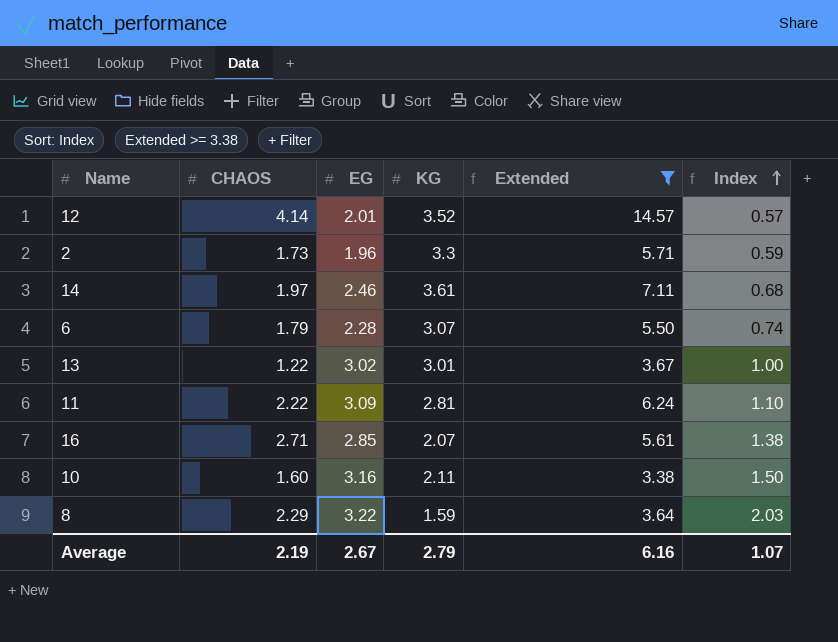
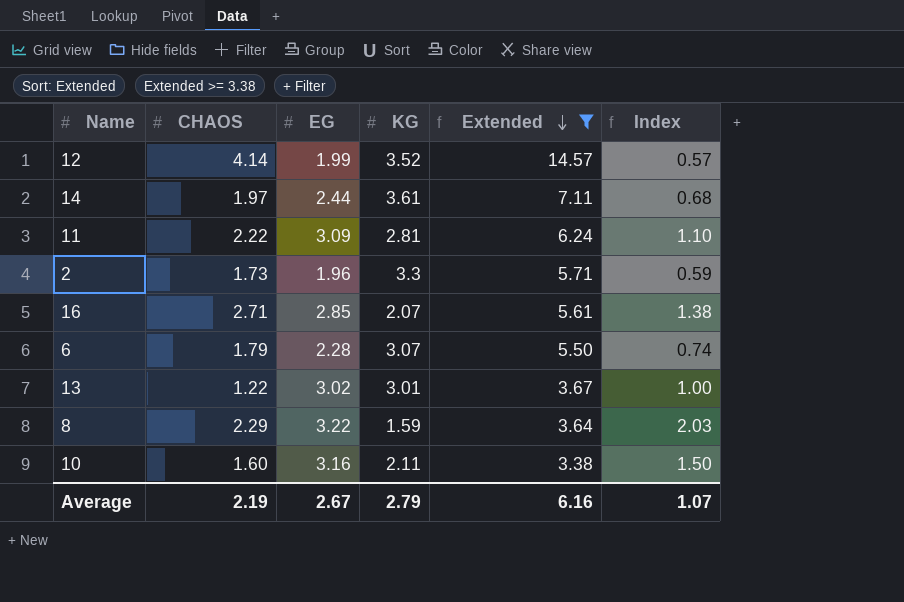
row order: Index ascending -> Extended descending
12 | EG: 2.01 -> 1.99
14 | EG: 2.46 -> 2.44

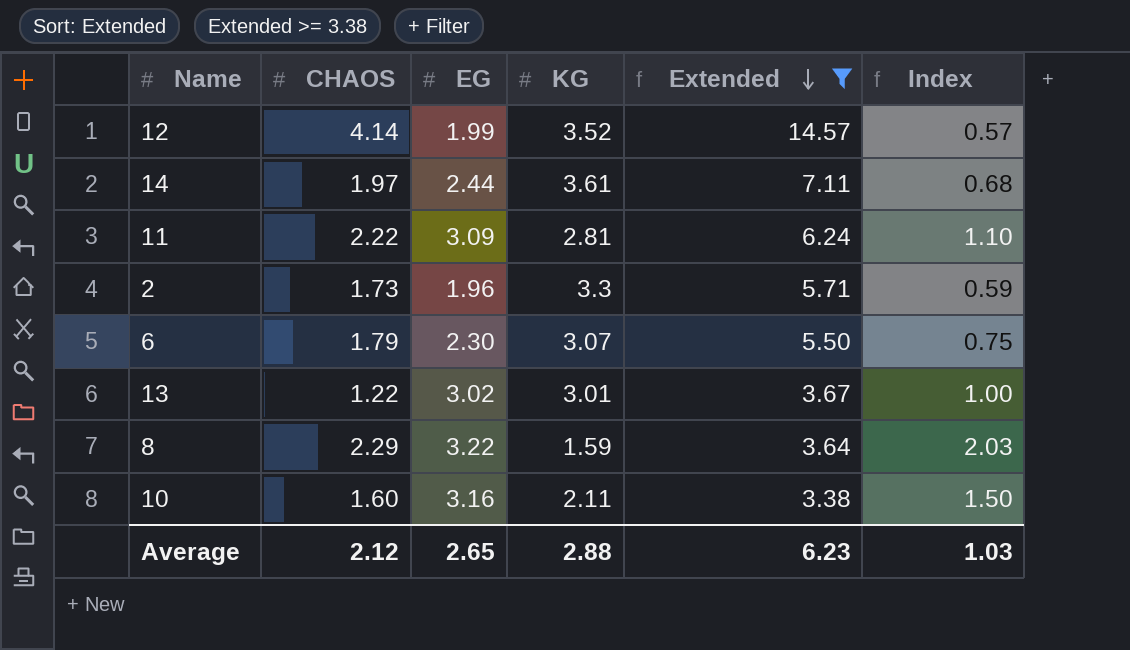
row 16: 2.71 | 2.85 | 2.07 | 5.61 | 1.38 -> none
6 | EG: 2.28 -> 2.30
6 | Index: 0.74 -> 0.75
Average | CHAOS: 2.19 -> 2.12
Average | EG: 2.67 -> 2.65
Average | KG: 2.79 -> 2.88
Average | Extended: 6.16 -> 6.23
Average | Index: 1.07 -> 1.03

